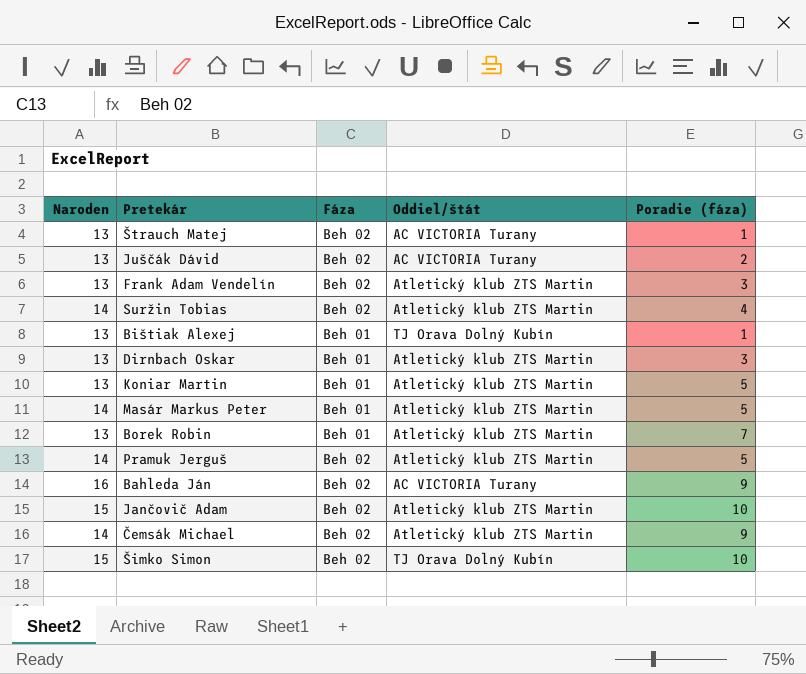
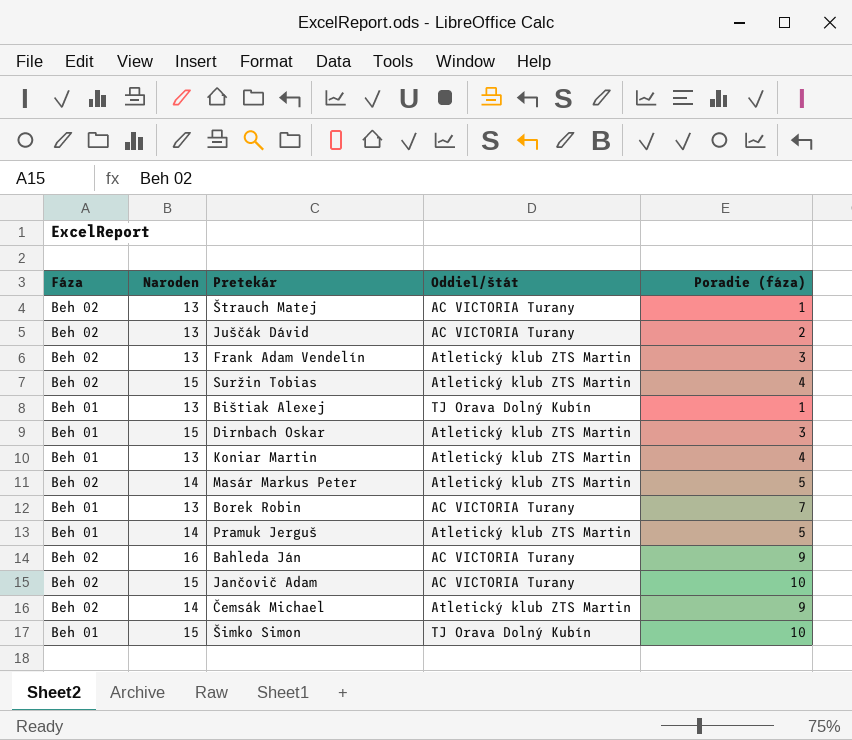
column Fáza | position: 3 -> 1
Suržin Tobias | Naroden: 14 -> 15
Dirnbach Oskar | Naroden: 13 -> 15
Koniar Martin | Poradie (fáza): 5 -> 4
Masár Markus Peter | Fáza: Beh 01 -> Beh 02
Borek Robin | Oddiel/štát: Atletický klub ZTS Martin -> AC VICTORIA Turany
Pramuk Jerguš | Fáza: Beh 02 -> Beh 01
Jančovič Adam | Oddiel/štát: Atletický klub ZTS Martin -> AC VICTORIA Turany
Šimko Simon | Fáza: Beh 02 -> Beh 01

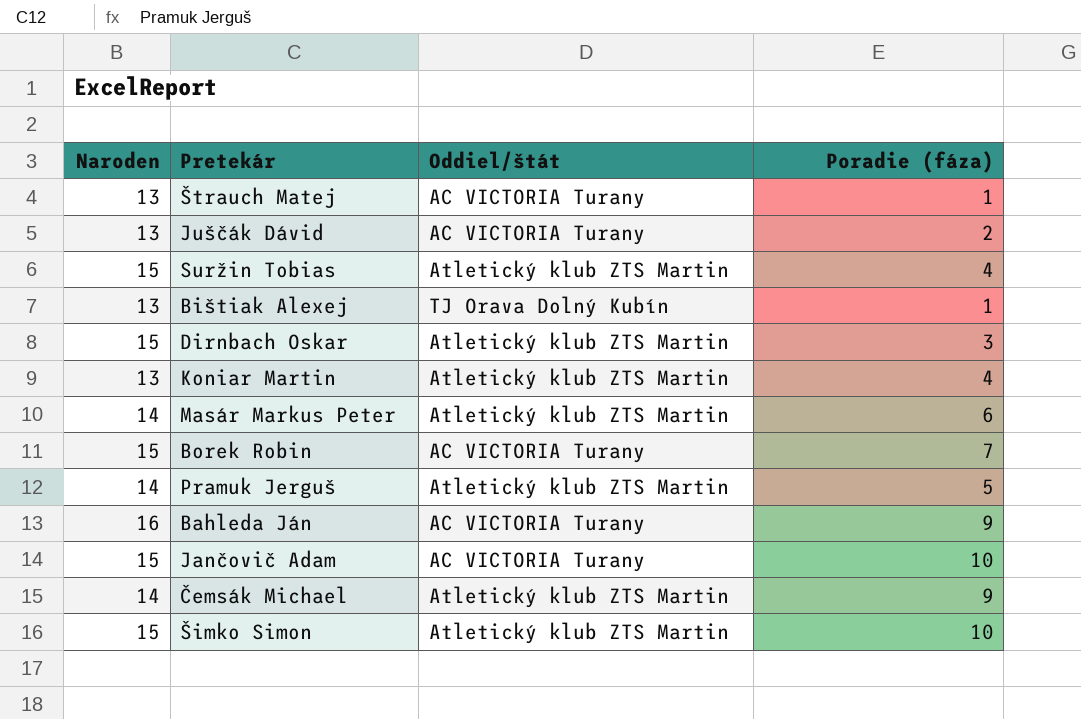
column Fáza | position: 1 -> none
row Frank Adam Vendelín: Beh 02 | 13 | Atletický klub ZTS Martin | 3 -> none
Masár Markus Peter | Poradie (fáza): 5 -> 6
Borek Robin | Naroden: 13 -> 15
Šimko Simon | Oddiel/štát: TJ Orava Dolný Kubín -> Atletický klub ZTS Martin

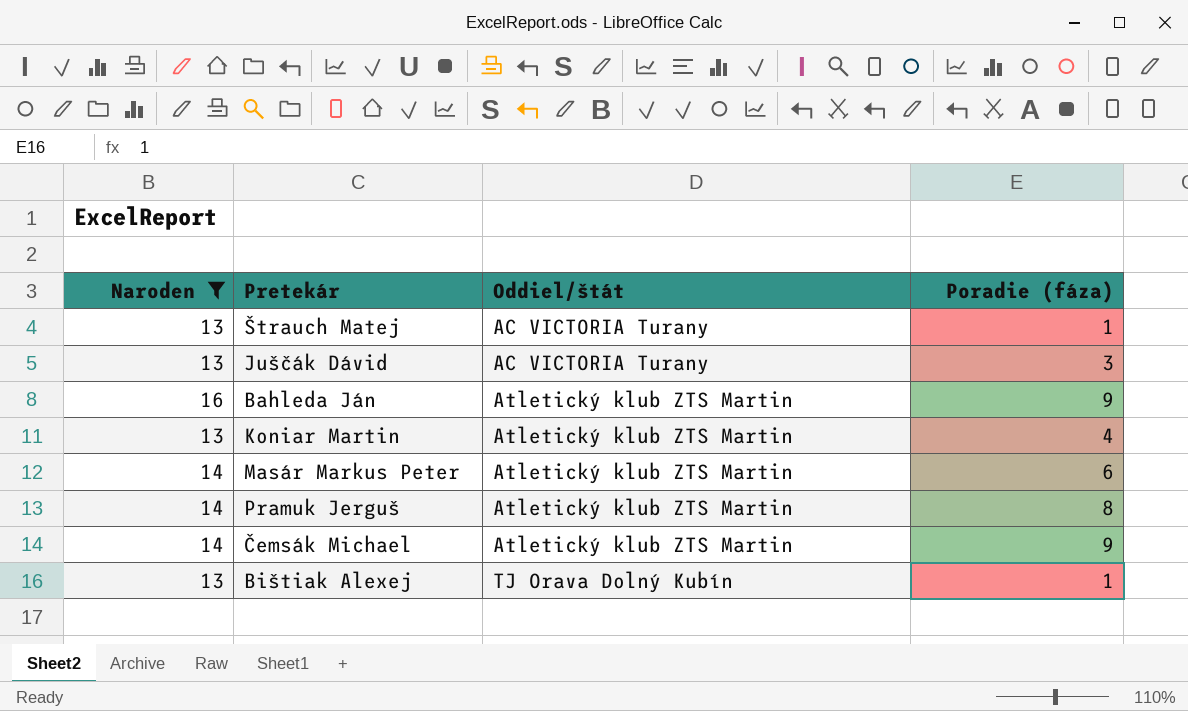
filter: none -> Naroden != 15
row order: none -> Oddiel/štát ascending
Juščák Dávid | Poradie (fáza): 2 -> 3
Bahleda Ján | Oddiel/štát: AC VICTORIA Turany -> Atletický klub ZTS Martin
Pramuk Jerguš | Poradie (fáza): 5 -> 8

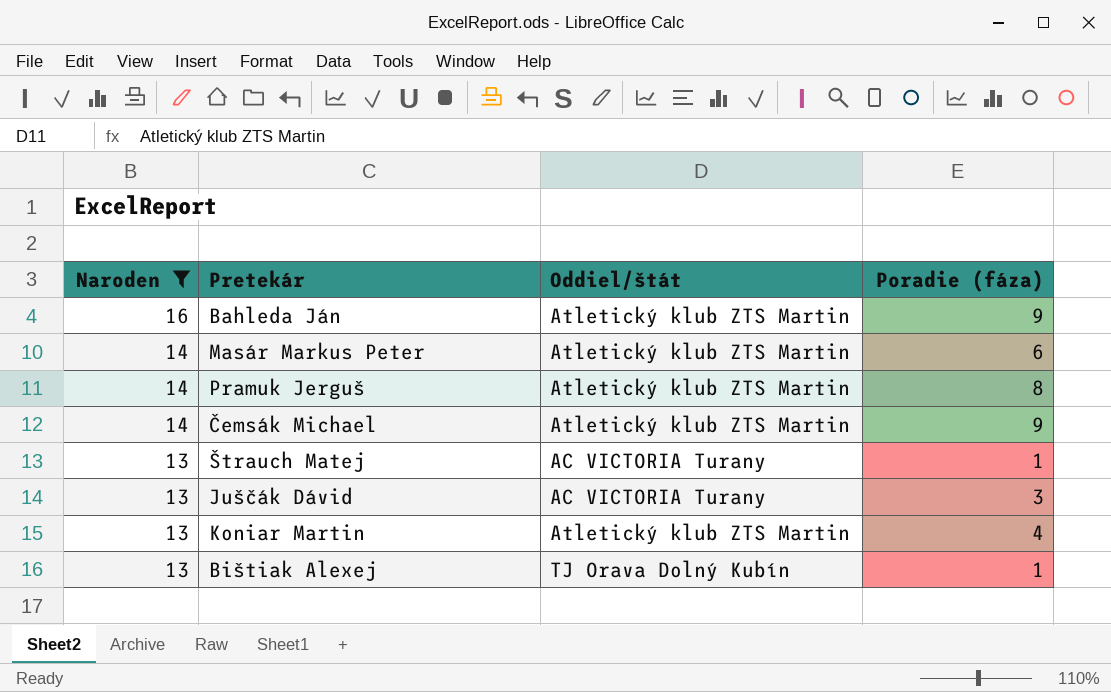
row order: Oddiel/štát ascending -> Naroden descending

